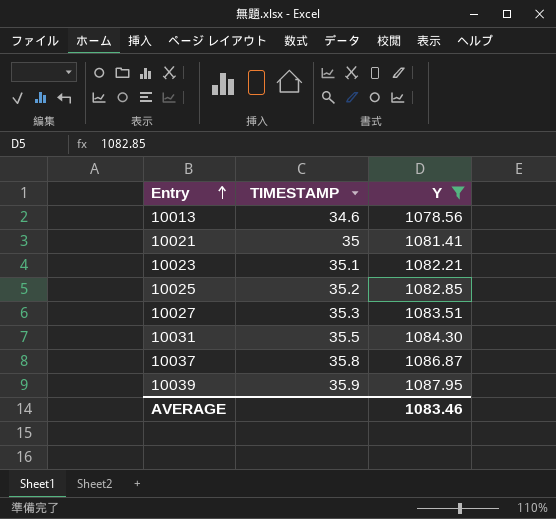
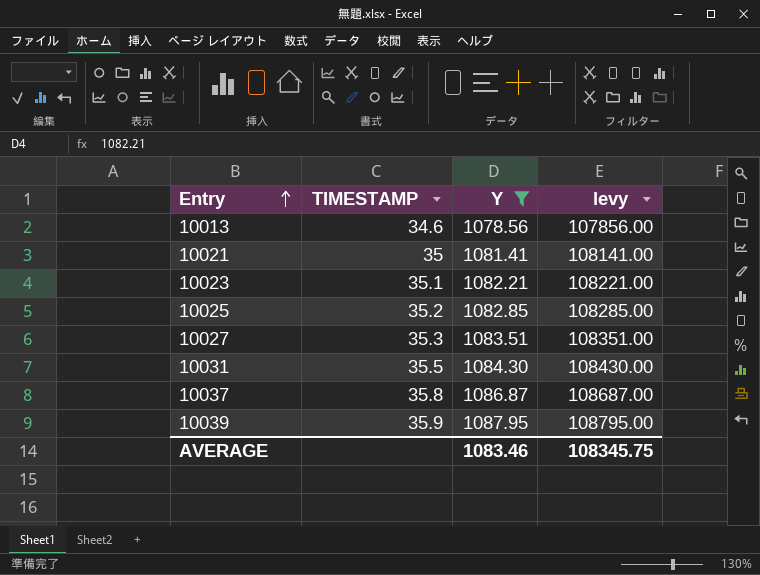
column levy | formula: none -> [Y] * 100

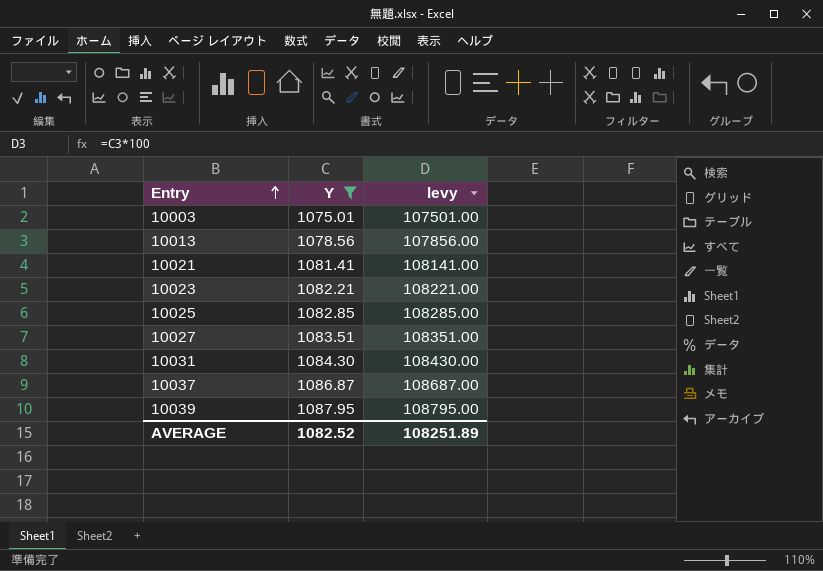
column TIMESTAMP | position: 2 -> none
row 10003: none -> 1075.01 | 107501.00
AVERAGE | Y: 1083.46 -> 1082.52
AVERAGE | levy: 108345.75 -> 108251.89

